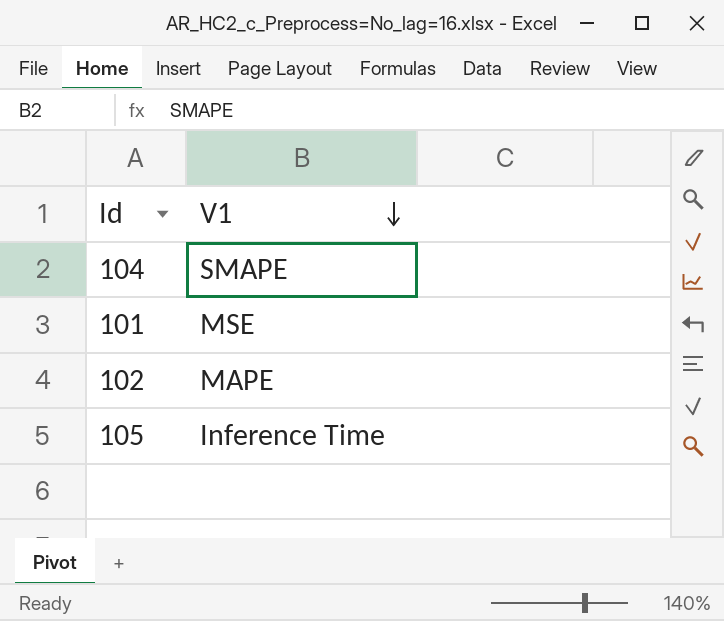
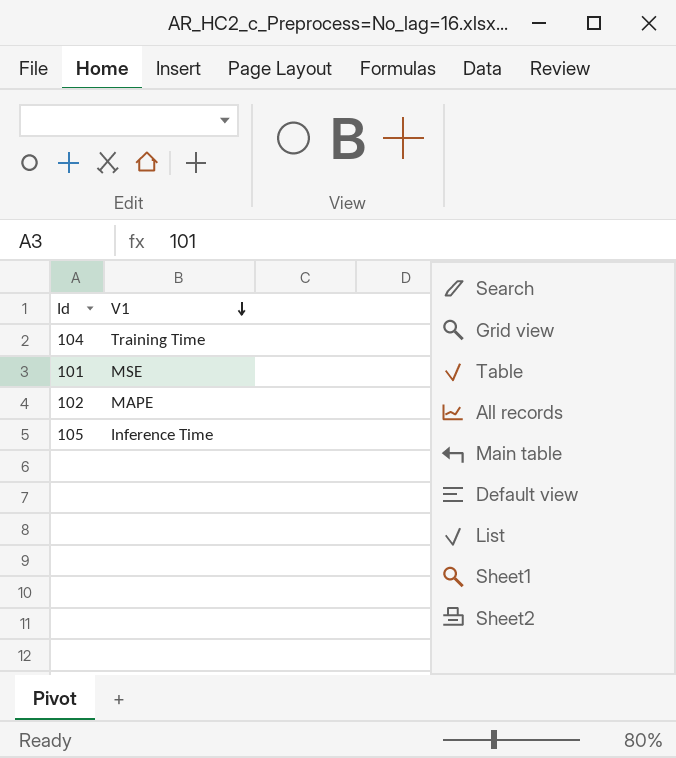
104 | V1: SMAPE -> Training Time

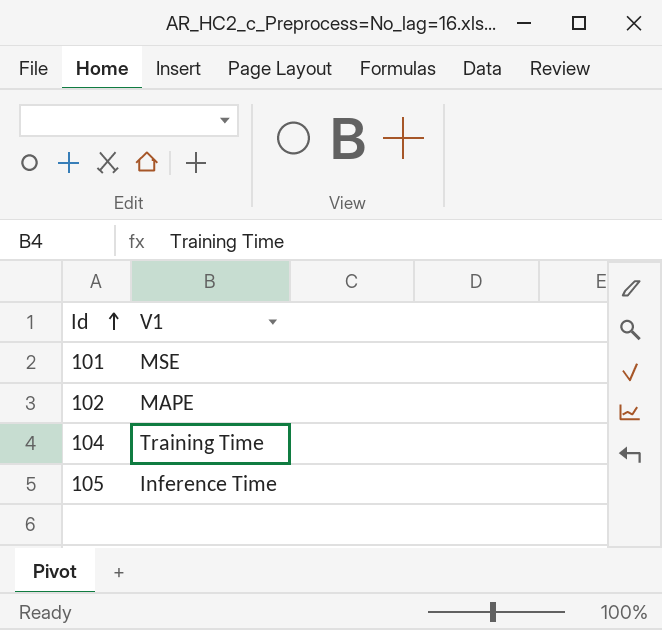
row order: V1 descending -> Id ascending

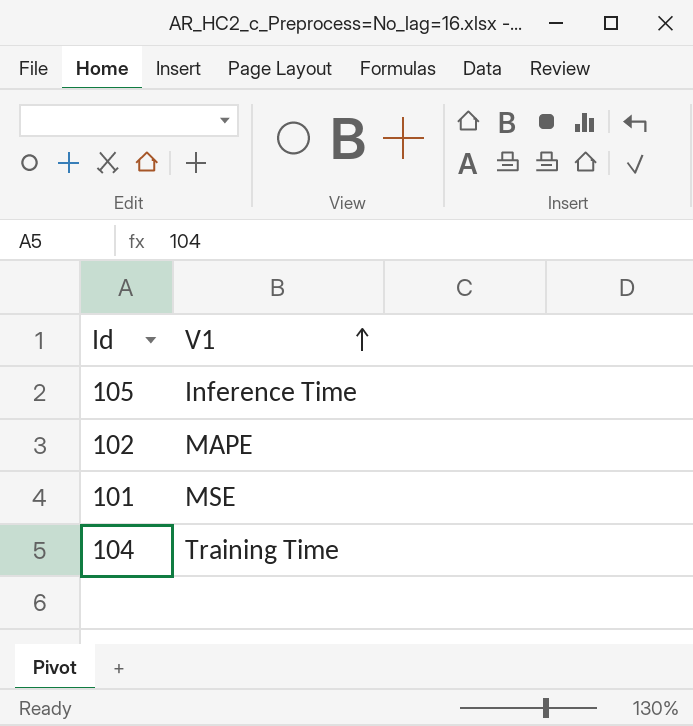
row order: Id ascending -> V1 ascending

